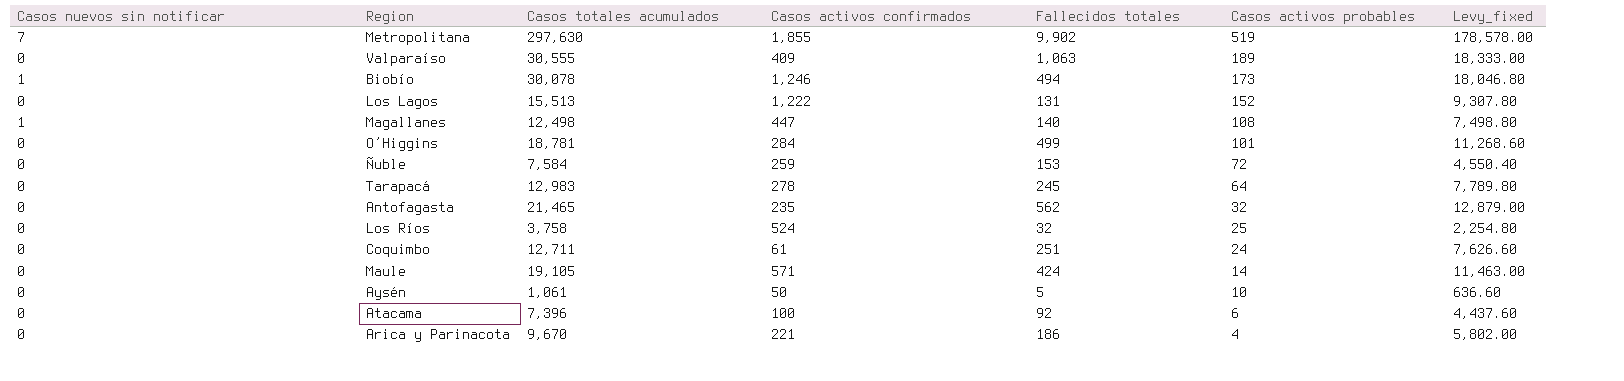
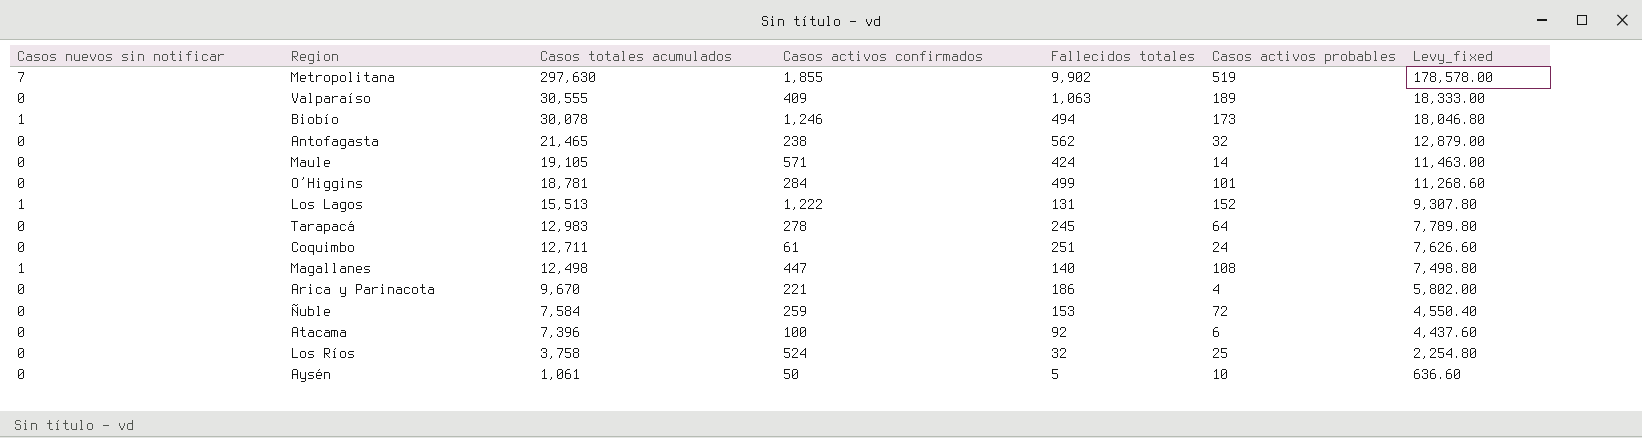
row order: Casos activos probables descending -> Casos totales acumulados descending
Antofagasta | Casos activos confirmados: 235 -> 238
Los Lagos | Casos nuevos sin notificar: 0 -> 1

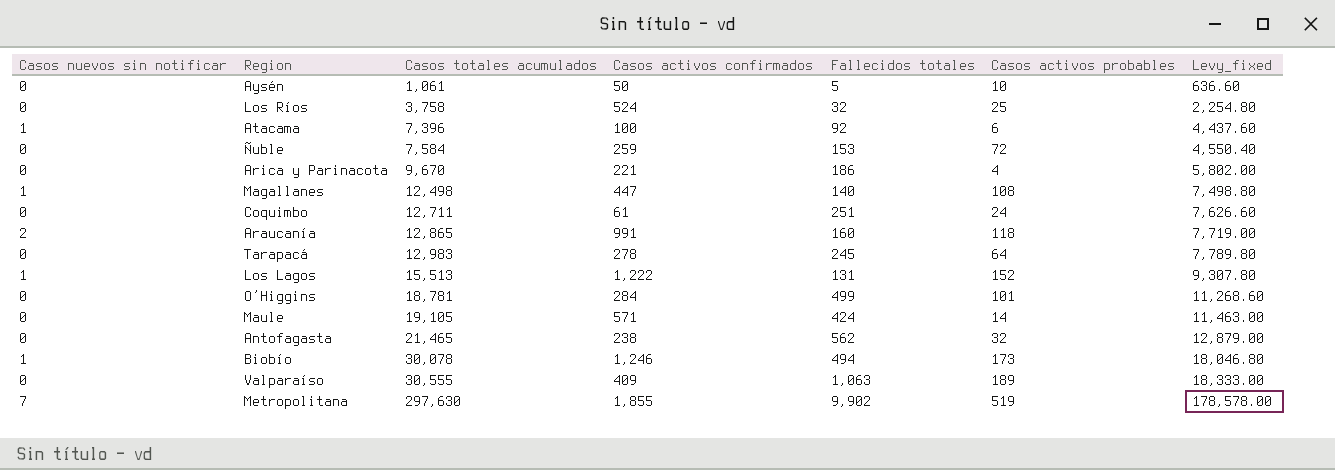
row order: Casos totales acumulados descending -> Casos totales acumulados ascending
Atacama | Casos nuevos sin notificar: 0 -> 1
row Araucanía: none -> 2 | 12,865 | 991 | 160 | 118 | 7,719.00

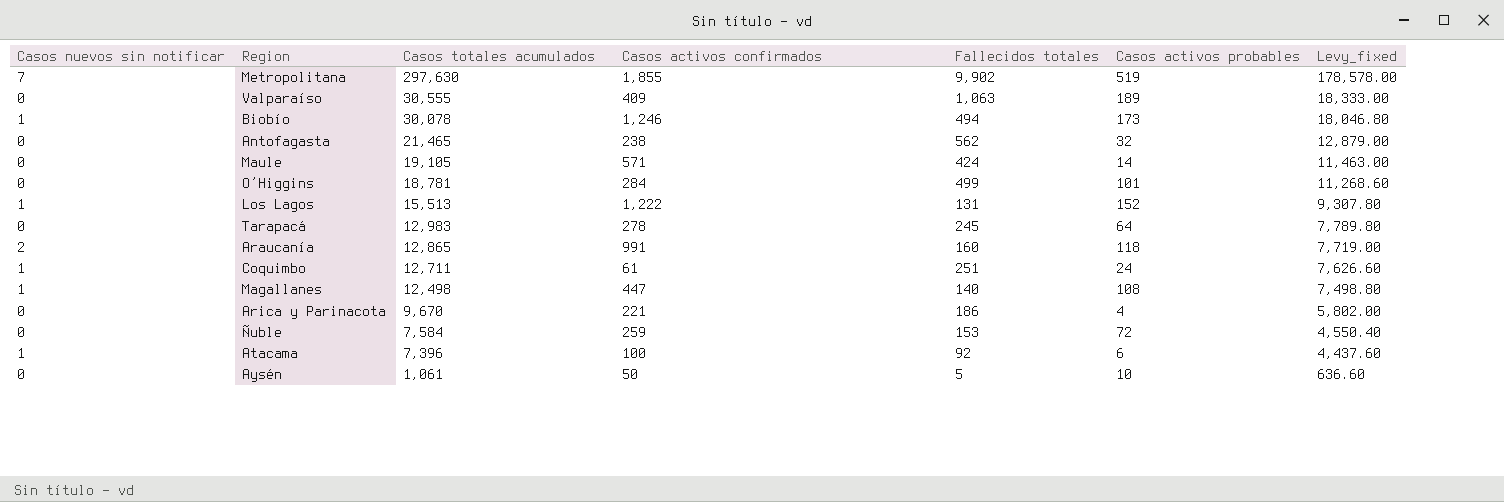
row order: Casos totales acumulados ascending -> Casos totales acumulados descending
row Los Ríos: 0 | 3,758 | 524 | 32 | 25 | 2,254.80 -> none
Coquimbo | Casos nuevos sin notificar: 0 -> 1

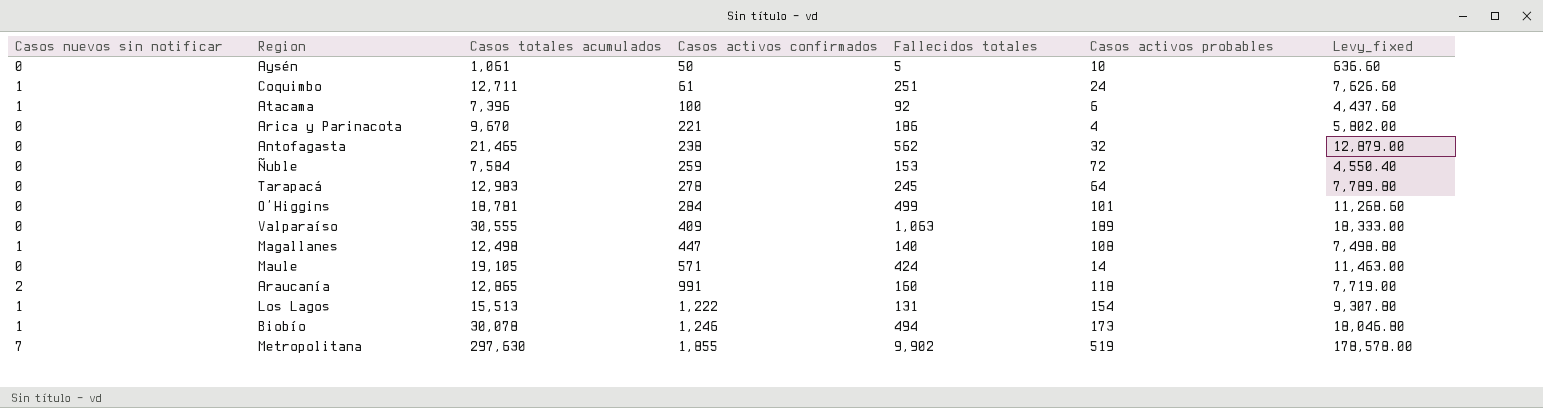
row order: Casos totales acumulados descending -> Casos activos confirmados ascending
Los Lagos | Casos activos probables: 152 -> 154

